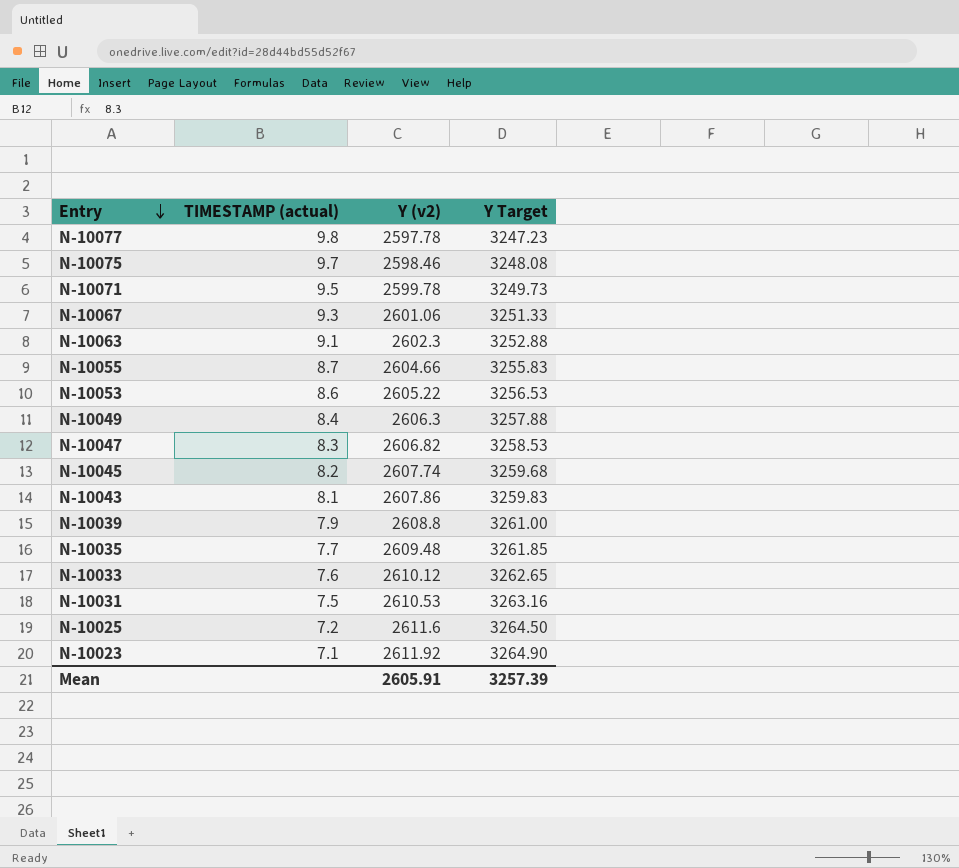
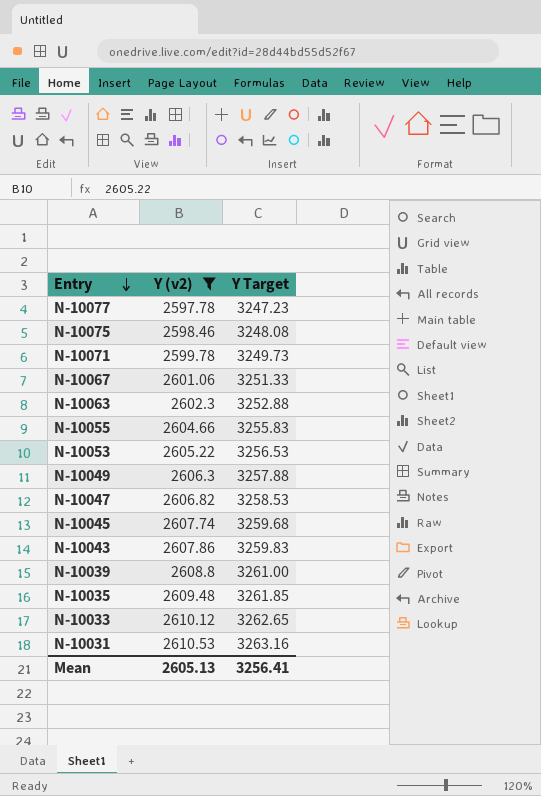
filter: none -> Y (v2) <= 2610.53
column TIMESTAMP (actual) | position: 2 -> none
Mean | Y (v2): 2605.91 -> 2605.13
Mean | Y Target: 3257.39 -> 3256.41

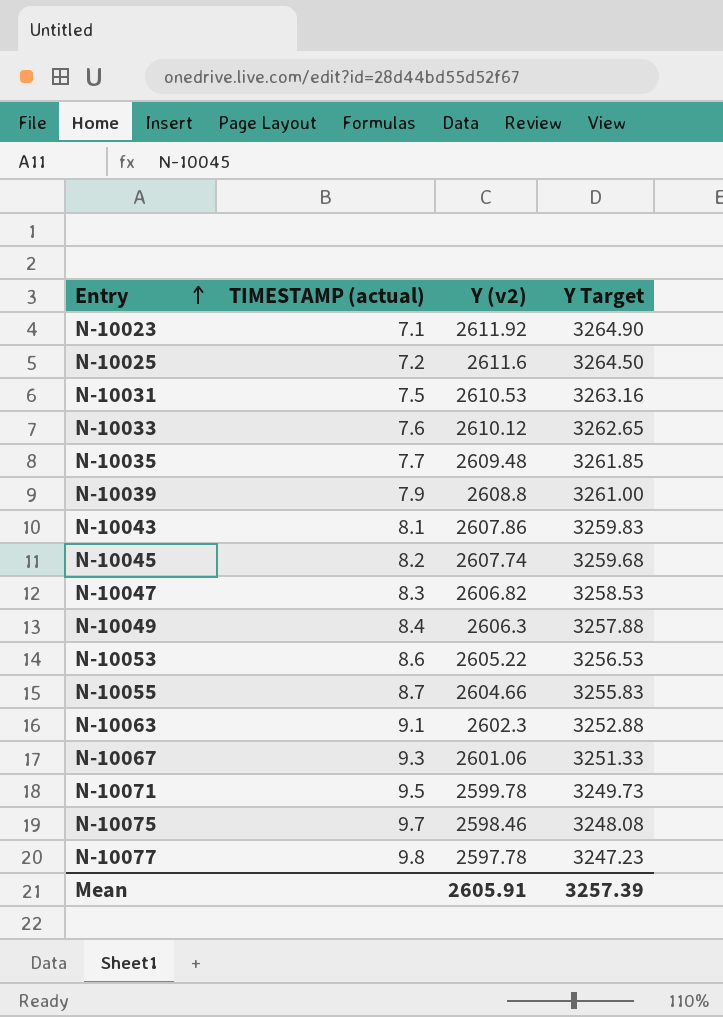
filter: Y (v2) <= 2610.53 -> none
row order: Entry descending -> Entry ascending
column TIMESTAMP (actual) | position: none -> 2
Mean | Y (v2): 2605.13 -> 2605.91
Mean | Y Target: 3256.41 -> 3257.39

